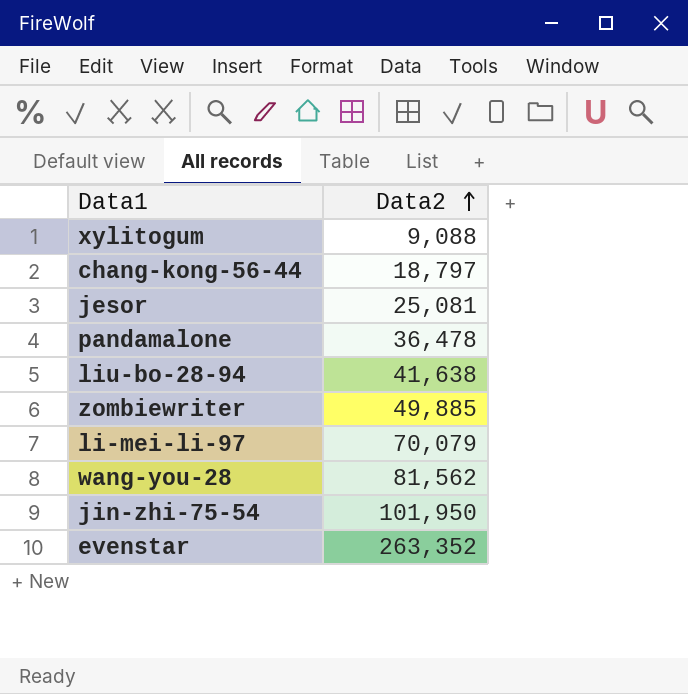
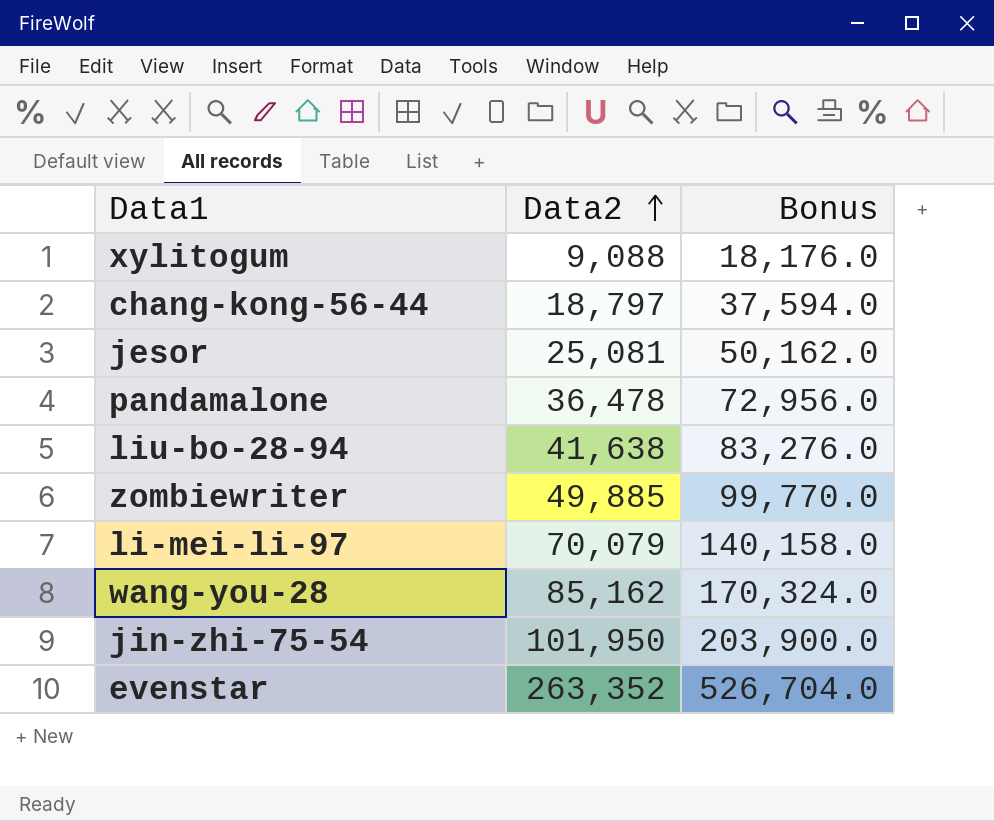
column Bonus | formula: none -> [Data2] * 2
wang-you-28 | Data2: 81,562 -> 85,162

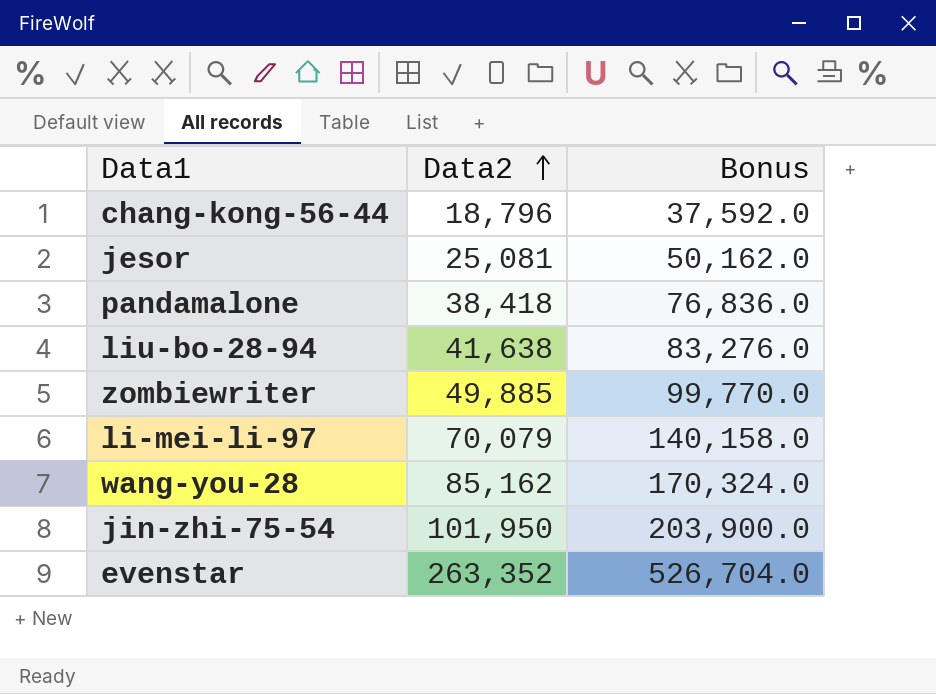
row xylitogum: 9,088 | 18,176.0 -> none
chang-kong-56-44 | Data2: 18,797 -> 18,796
chang-kong-56-44 | Bonus: 37,594.0 -> 37,592.0
pandamalone | Data2: 36,478 -> 38,418
pandamalone | Bonus: 72,956.0 -> 76,836.0

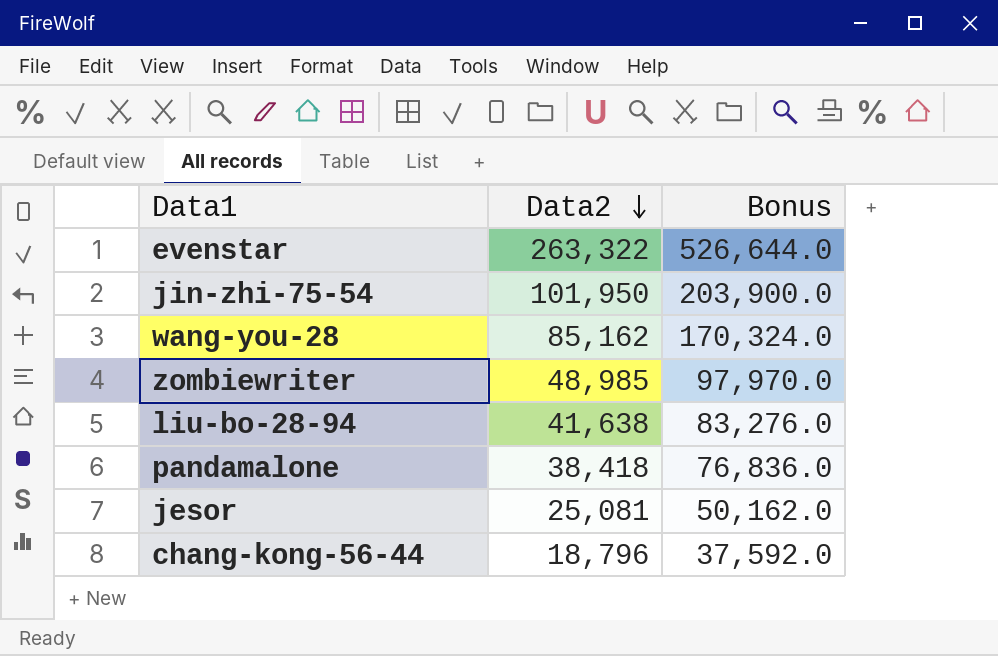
row order: Data2 ascending -> Data2 descending
row li-mei-li-97: 70,079 | 140,158.0 -> none
evenstar | Data2: 263,352 -> 263,322
evenstar | Bonus: 526,704.0 -> 526,644.0
zombiewriter | Data2: 49,885 -> 48,985
zombiewriter | Bonus: 99,770.0 -> 97,970.0

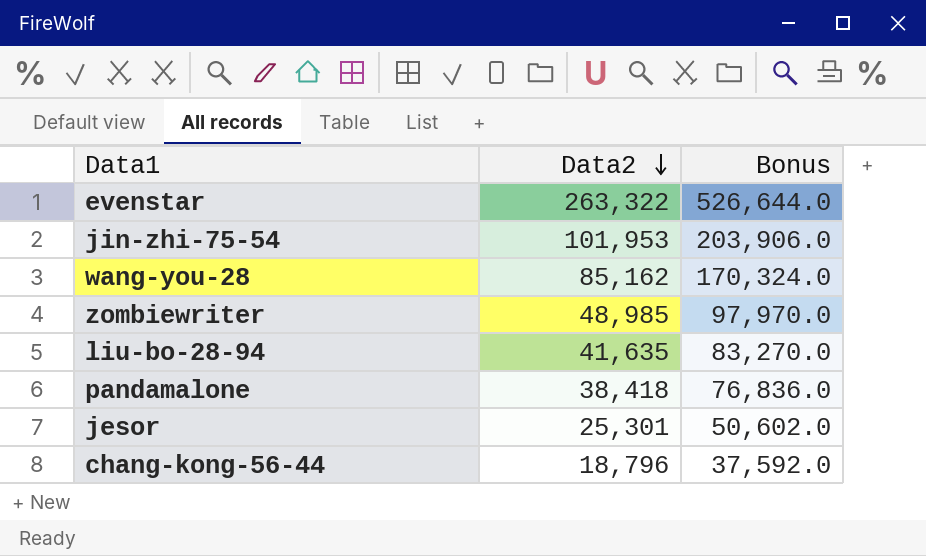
jin-zhi-75-54 | Data2: 101,950 -> 101,953
jin-zhi-75-54 | Bonus: 203,900.0 -> 203,906.0
liu-bo-28-94 | Data2: 41,638 -> 41,635
liu-bo-28-94 | Bonus: 83,276.0 -> 83,270.0
jesor | Data2: 25,081 -> 25,301
jesor | Bonus: 50,162.0 -> 50,602.0

